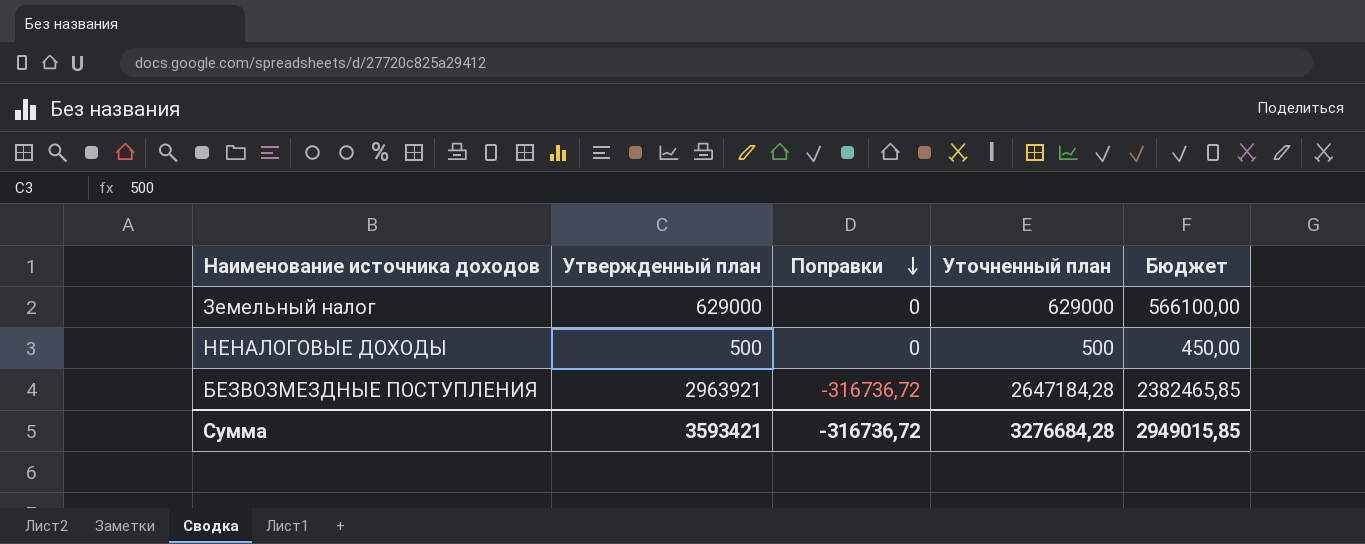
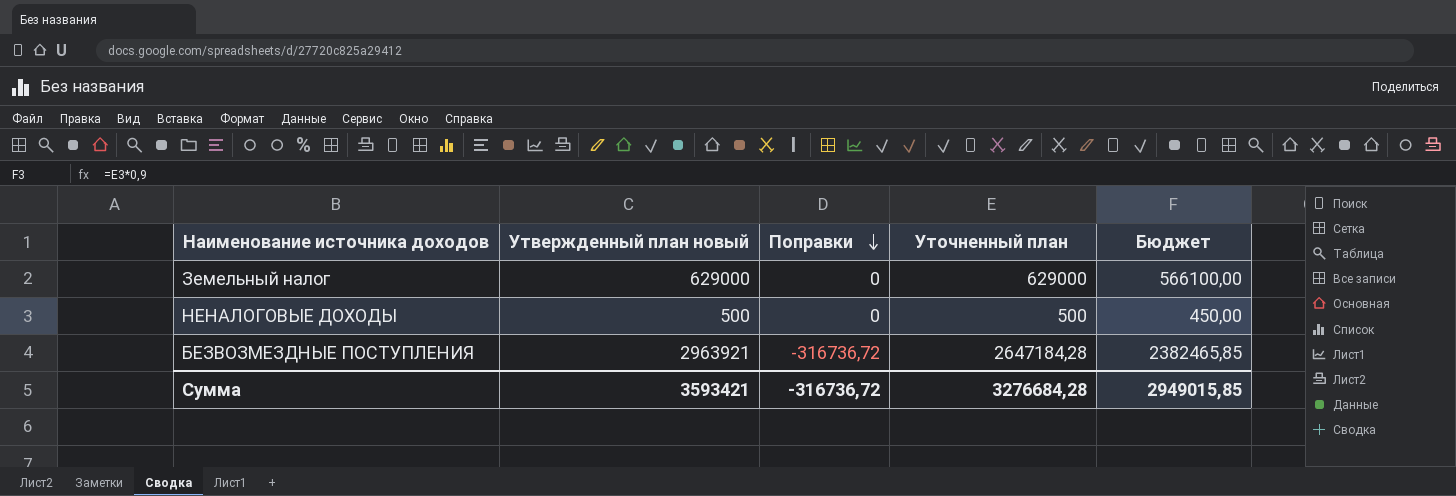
column name: Утвержденный план -> Утвержденный план новый

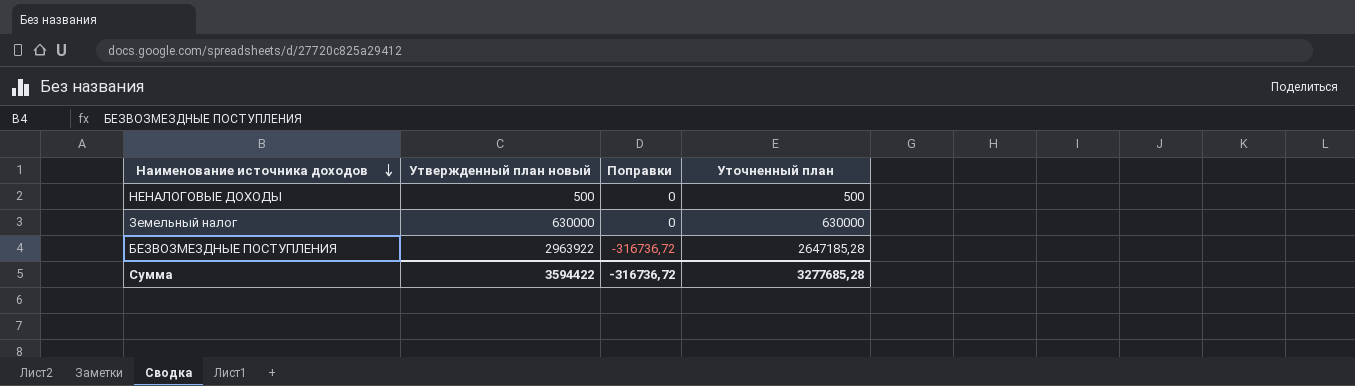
row order: Поправки descending -> Наименование источника доходов descending
column Бюджет | formula: [Уточненный план] * 0,9 -> none
Земельный налог | Утвержденный план новый: 629000 -> 630000
Земельный налог | Уточненный план: 629000 -> 630000
БЕЗВОЗМЕЗДНЫЕ ПОСТУПЛЕНИЯ | Утвержденный план новый: 2963921 -> 2963922
БЕЗВОЗМЕЗДНЫЕ ПОСТУПЛЕНИЯ | Уточненный план: 2647184,28 -> 2647185,28
Сумма | Утвержденный план новый: 3593421 -> 3594422
Сумма | Уточненный план: 3276684,28 -> 3277685,28

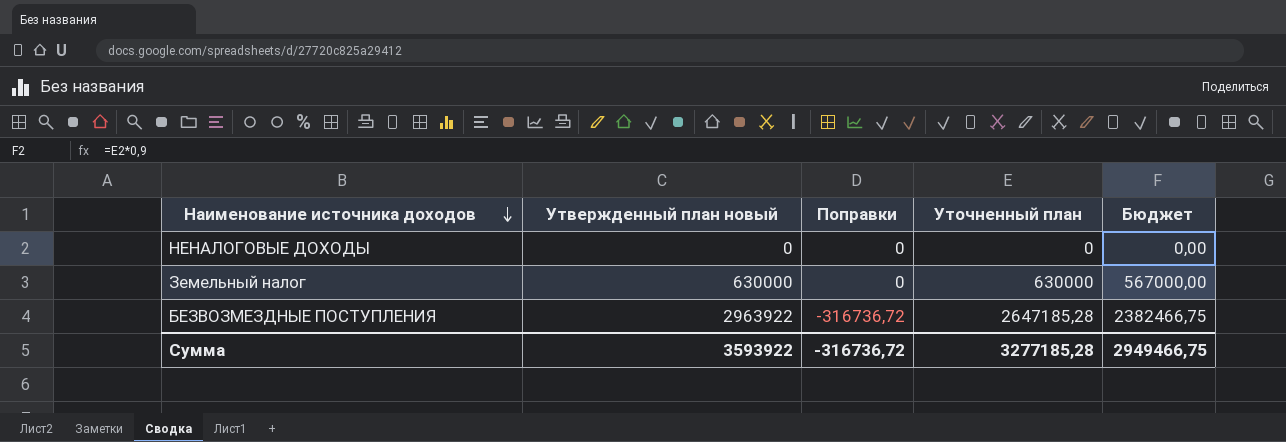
column Бюджет | formula: none -> [Уточненный план] * 0,9
НЕНАЛОГОВЫЕ ДОХОДЫ | Утвержденный план новый: 500 -> 0
НЕНАЛОГОВЫЕ ДОХОДЫ | Уточненный план: 500 -> 0
Сумма | Утвержденный план новый: 3594422 -> 3593922
Сумма | Уточненный план: 3277685,28 -> 3277185,28

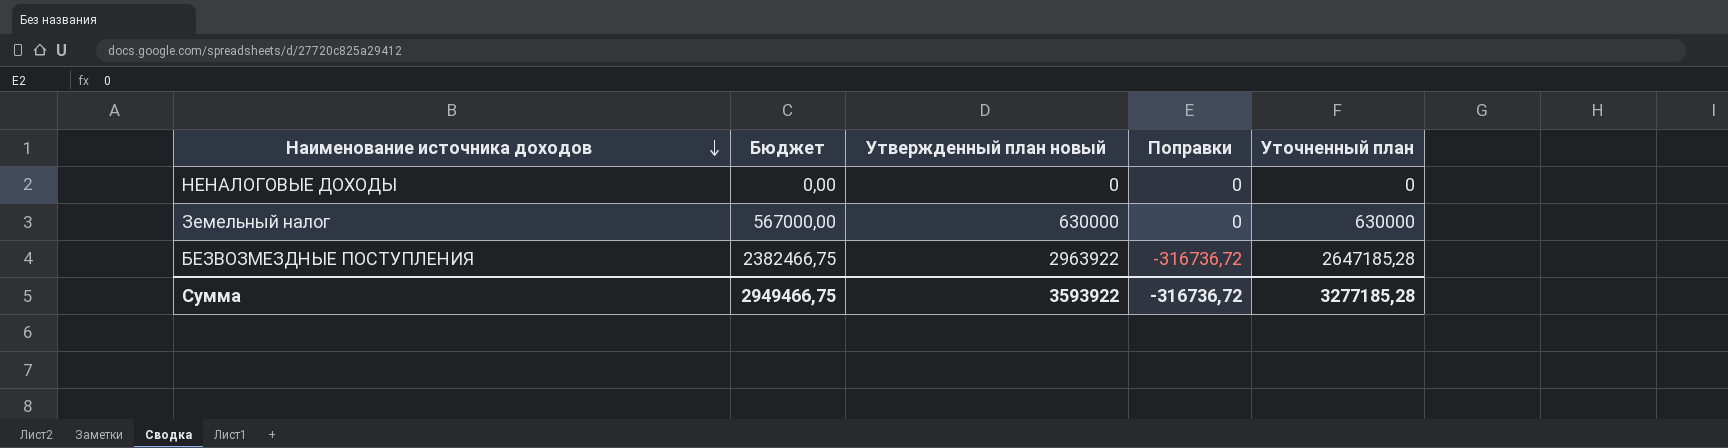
column Бюджет | position: 5 -> 2

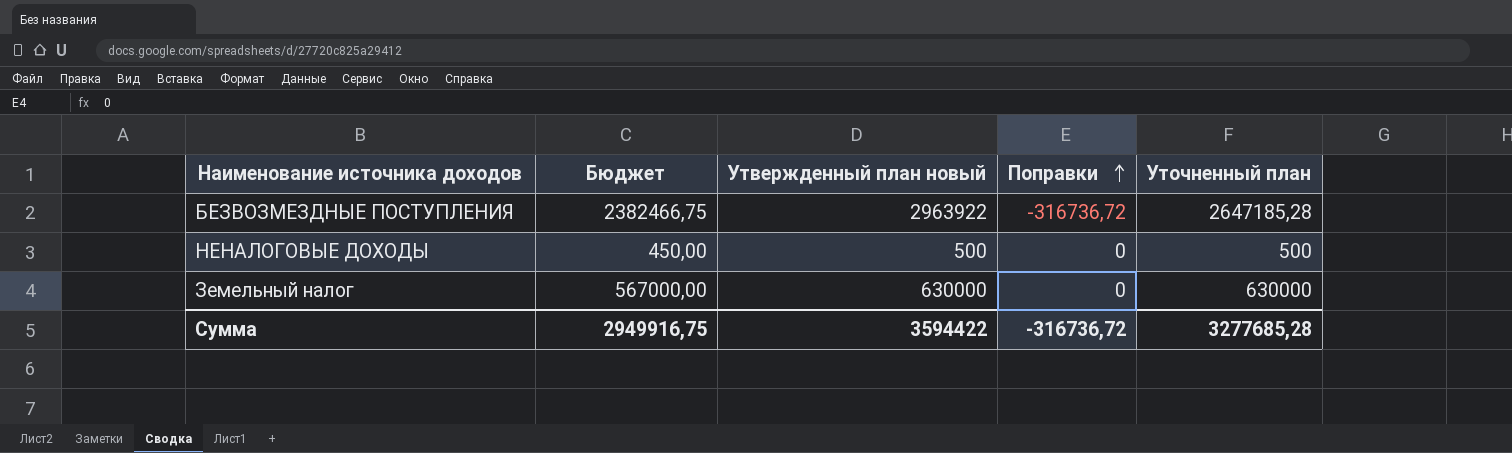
row order: Наименование источника доходов descending -> Поправки ascending
НЕНАЛОГОВЫЕ ДОХОДЫ | Бюджет: 0,00 -> 450,00
НЕНАЛОГОВЫЕ ДОХОДЫ | Утвержденный план новый: 0 -> 500
НЕНАЛОГОВЫЕ ДОХОДЫ | Уточненный план: 0 -> 500
Сумма | Бюджет: 2949466,75 -> 2949916,75
Сумма | Утвержденный план новый: 3593922 -> 3594422
Сумма | Уточненный план: 3277185,28 -> 3277685,28

